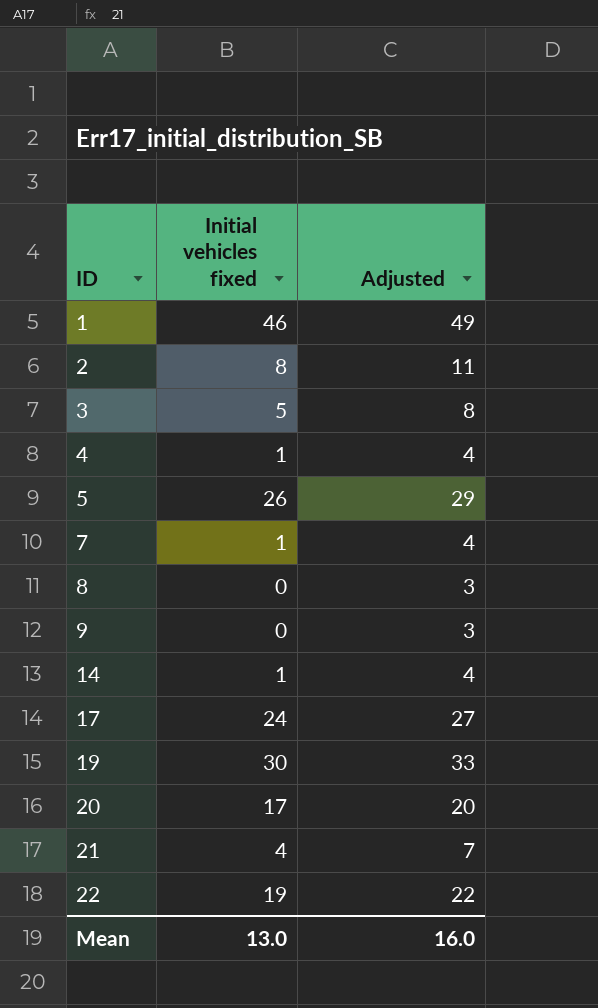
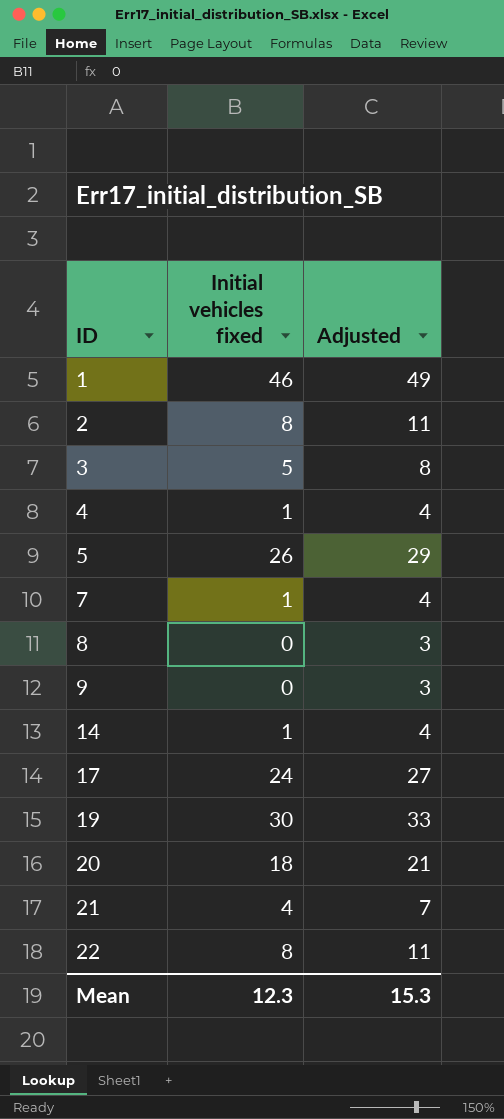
20 | Initial vehicles fixed: 17 -> 18
20 | Adjusted: 20 -> 21
22 | Initial vehicles fixed: 19 -> 8
22 | Adjusted: 22 -> 11
Mean | Initial vehicles fixed: 13.0 -> 12.3
Mean | Adjusted: 16.0 -> 15.3

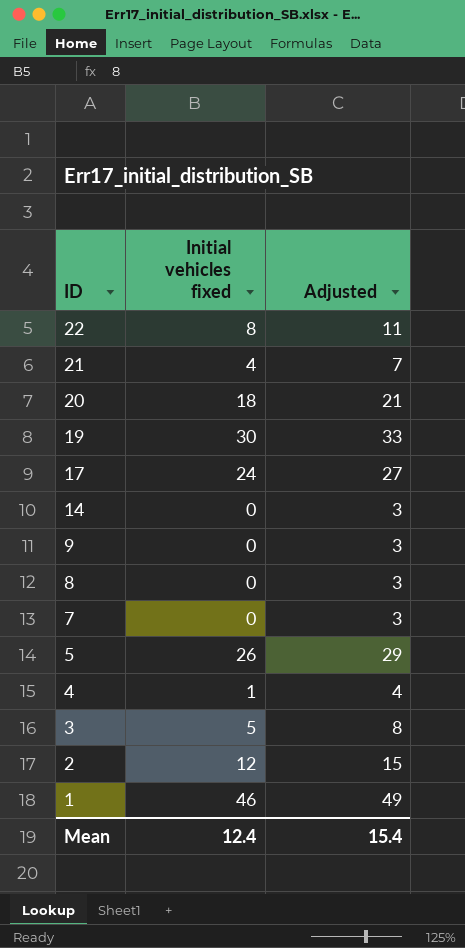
row order: ID ascending -> ID descending
14 | Initial vehicles fixed: 1 -> 0
14 | Adjusted: 4 -> 3
7 | Initial vehicles fixed: 1 -> 0
7 | Adjusted: 4 -> 3
2 | Initial vehicles fixed: 8 -> 12
2 | Adjusted: 11 -> 15
Mean | Initial vehicles fixed: 12.3 -> 12.4
Mean | Adjusted: 15.3 -> 15.4

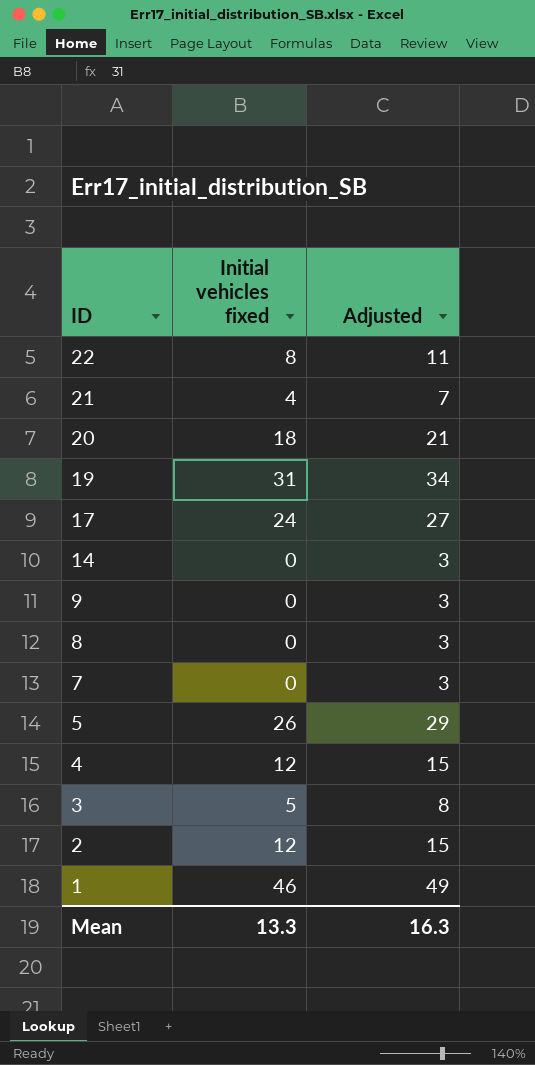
19 | Initial vehicles fixed: 30 -> 31
19 | Adjusted: 33 -> 34
4 | Initial vehicles fixed: 1 -> 12
4 | Adjusted: 4 -> 15
Mean | Initial vehicles fixed: 12.4 -> 13.3
Mean | Adjusted: 15.4 -> 16.3

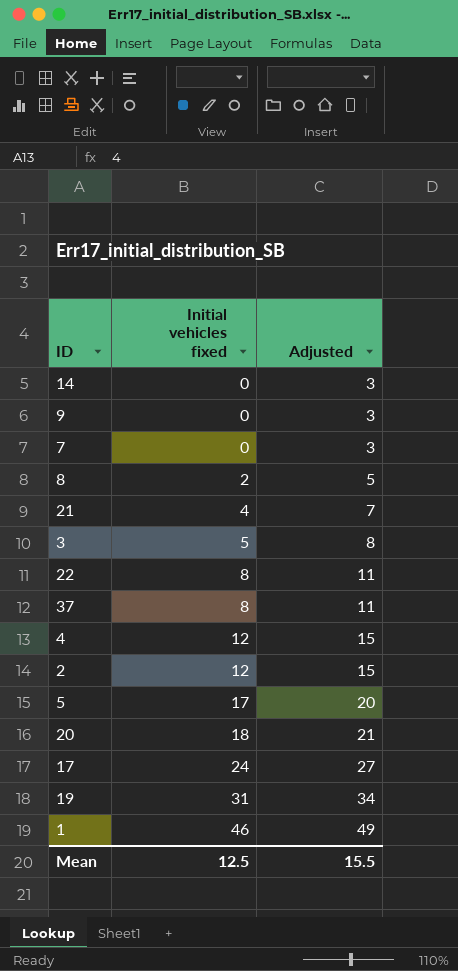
row order: ID descending -> Initial vehicles fixed ascending
8 | Initial vehicles fixed: 0 -> 2
8 | Adjusted: 3 -> 5
row 37: none -> 8 | 11
5 | Initial vehicles fixed: 26 -> 17
5 | Adjusted: 29 -> 20
Mean | Initial vehicles fixed: 13.3 -> 12.5
Mean | Adjusted: 16.3 -> 15.5

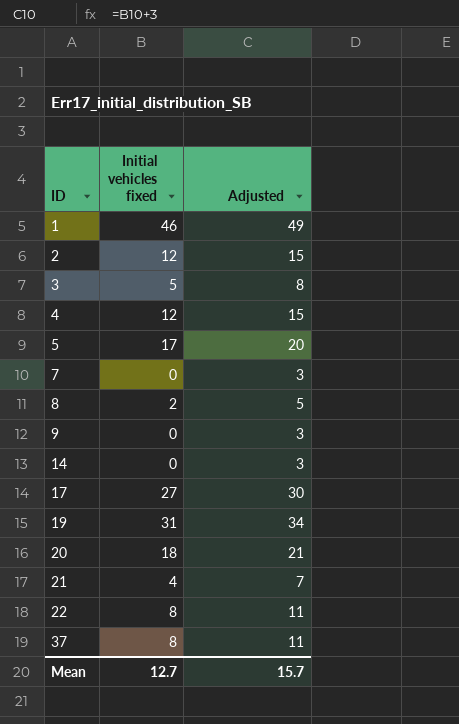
row order: Initial vehicles fixed ascending -> ID ascending
17 | Initial vehicles fixed: 24 -> 27
17 | Adjusted: 27 -> 30
Mean | Initial vehicles fixed: 12.5 -> 12.7
Mean | Adjusted: 15.5 -> 15.7

